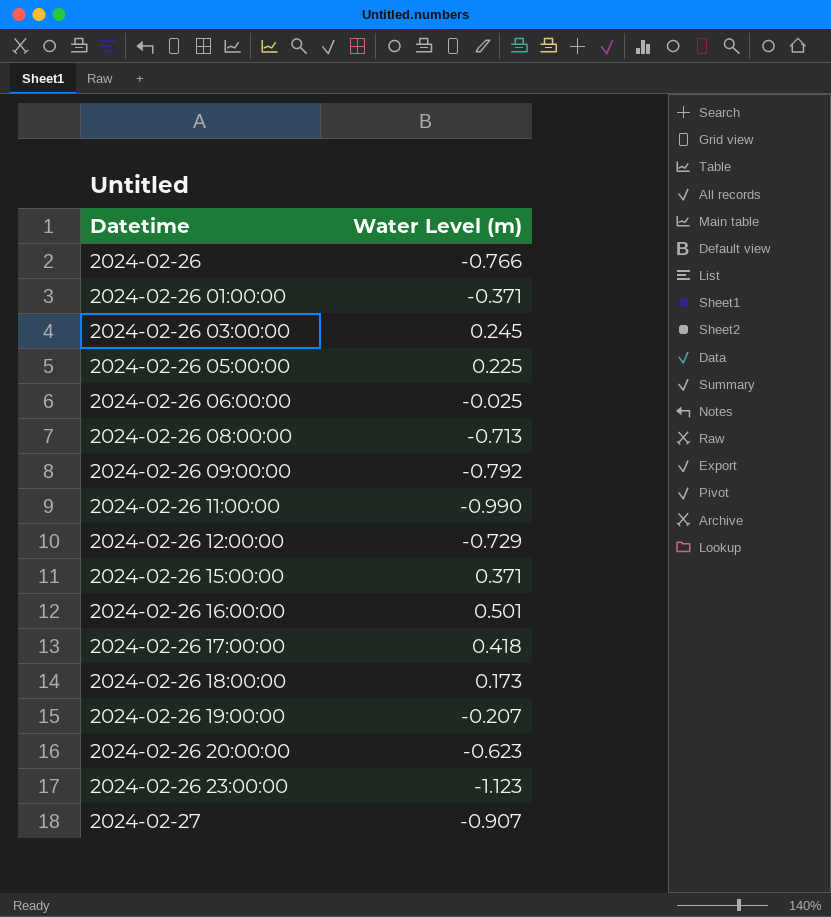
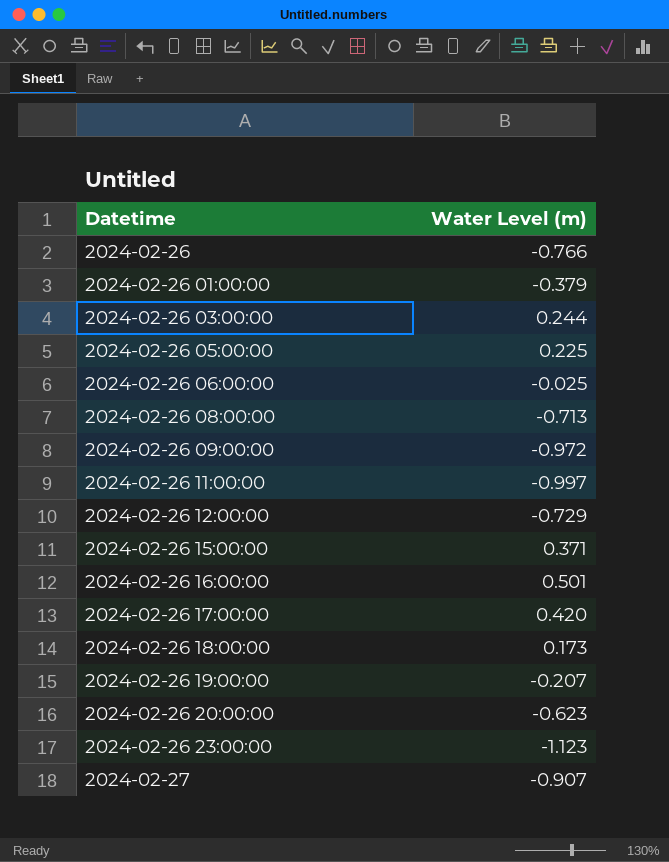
2024-02-26 01:00:00 | Water Level (m): -0.371 -> -0.379
2024-02-26 03:00:00 | Water Level (m): 0.245 -> 0.244
2024-02-26 09:00:00 | Water Level (m): -0.792 -> -0.972
2024-02-26 11:00:00 | Water Level (m): -0.990 -> -0.997
2024-02-26 17:00:00 | Water Level (m): 0.418 -> 0.420

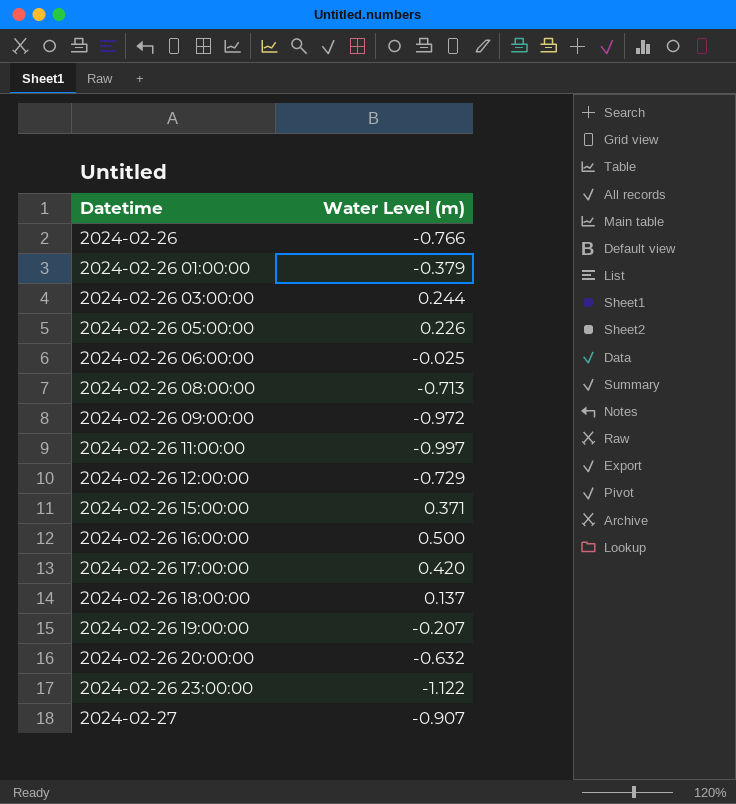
2024-02-26 05:00:00 | Water Level (m): 0.225 -> 0.226
2024-02-26 16:00:00 | Water Level (m): 0.501 -> 0.500
2024-02-26 18:00:00 | Water Level (m): 0.173 -> 0.137
2024-02-26 20:00:00 | Water Level (m): -0.623 -> -0.632
2024-02-26 23:00:00 | Water Level (m): -1.123 -> -1.122

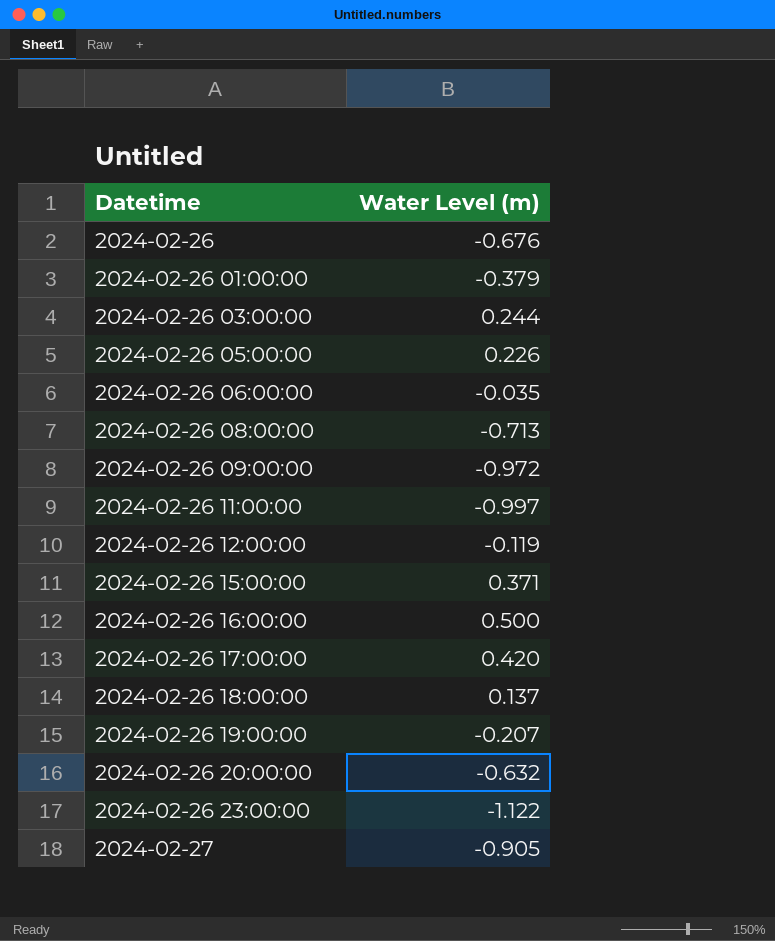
2024-02-26 | Water Level (m): -0.766 -> -0.676
2024-02-26 06:00:00 | Water Level (m): -0.025 -> -0.035
2024-02-26 12:00:00 | Water Level (m): -0.729 -> -0.119
2024-02-27 | Water Level (m): -0.907 -> -0.905

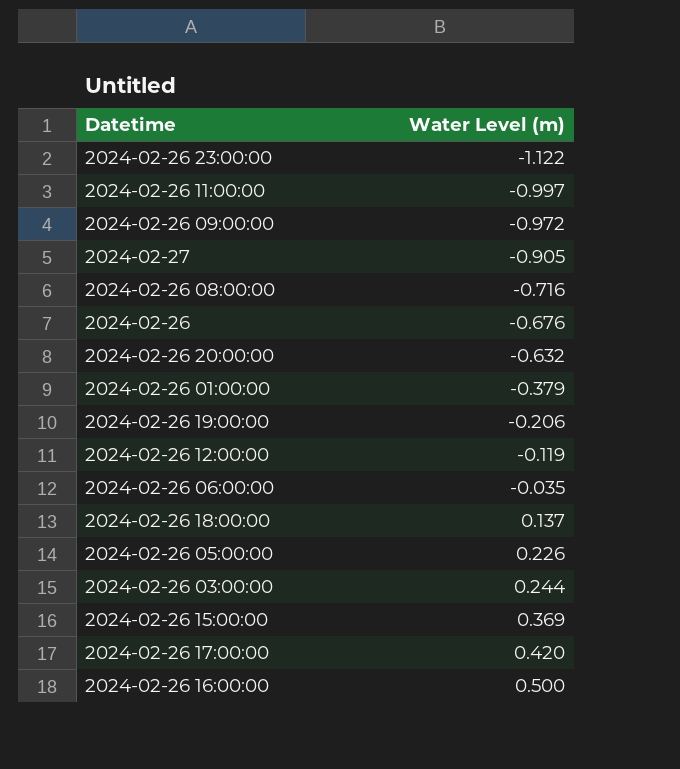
row order: Datetime ascending -> Water Level (m) ascending
2024-02-26 08:00:00 | Water Level (m): -0.713 -> -0.716
2024-02-26 19:00:00 | Water Level (m): -0.207 -> -0.206
2024-02-26 15:00:00 | Water Level (m): 0.371 -> 0.369

